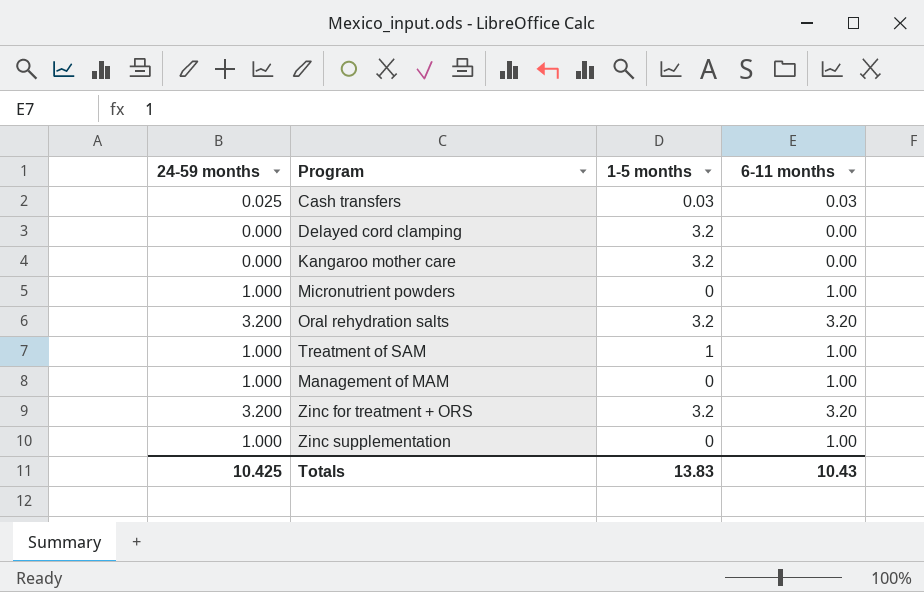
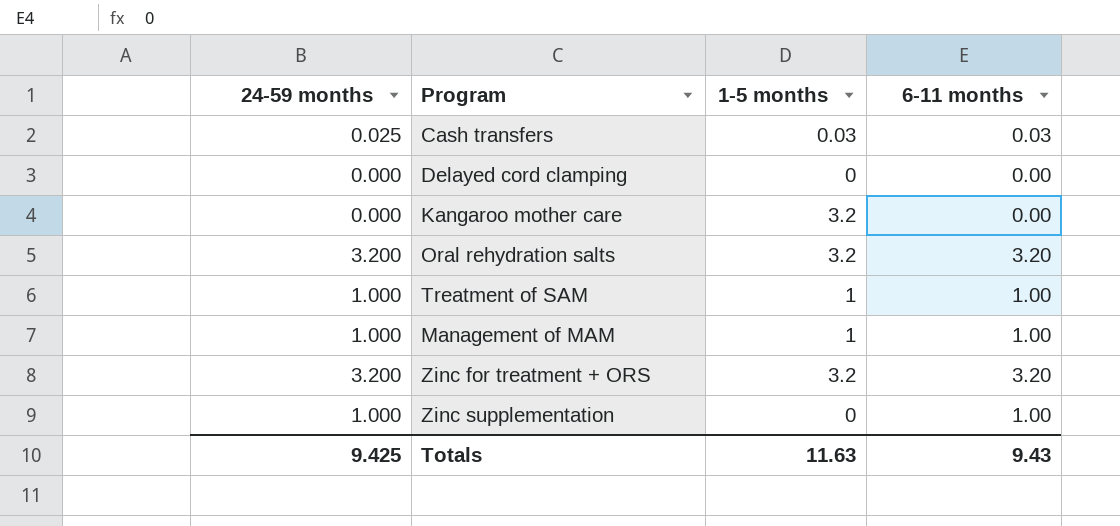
row Micronutrient powders: 1.000 | 0 | 1.00 -> none
Delayed cord clamping | 1-5 months: 3.2 -> 0
Management of MAM | 1-5 months: 0 -> 1
Totals | 24-59 months: 10.425 -> 9.425
Totals | 1-5 months: 13.83 -> 11.63
Totals | 6-11 months: 10.43 -> 9.43

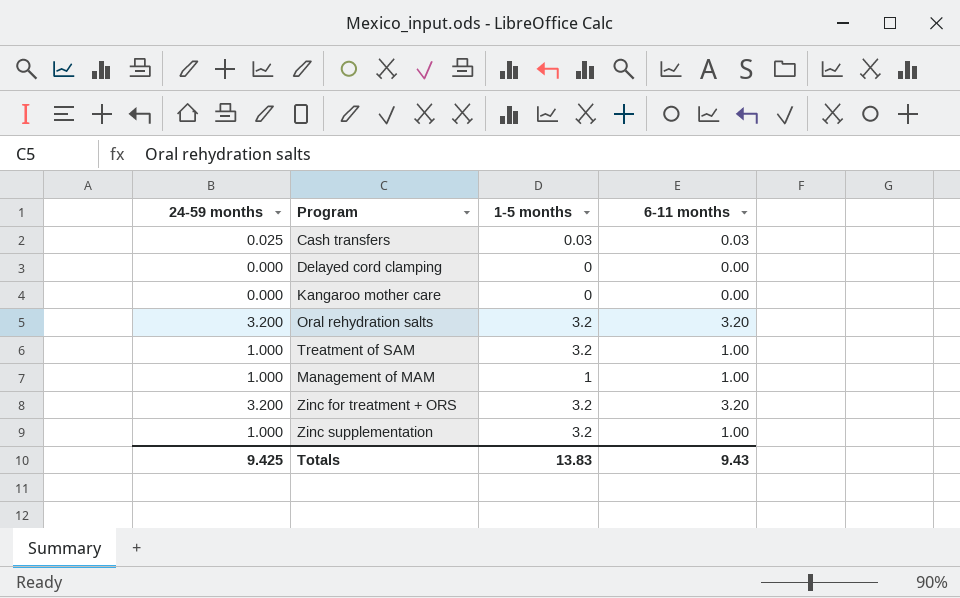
Kangaroo mother care | 1-5 months: 3.2 -> 0
Treatment of SAM | 1-5 months: 1 -> 3.2
Zinc supplementation | 1-5 months: 0 -> 3.2
Totals | 1-5 months: 11.63 -> 13.83

